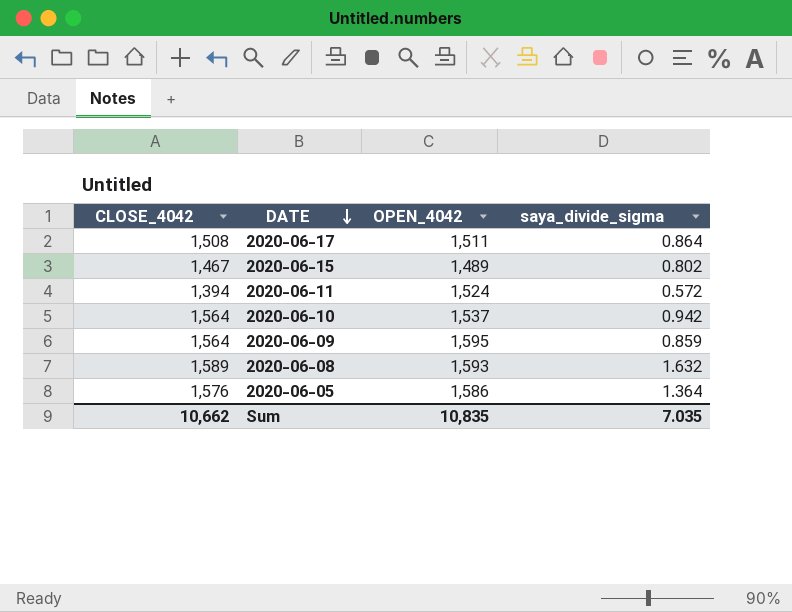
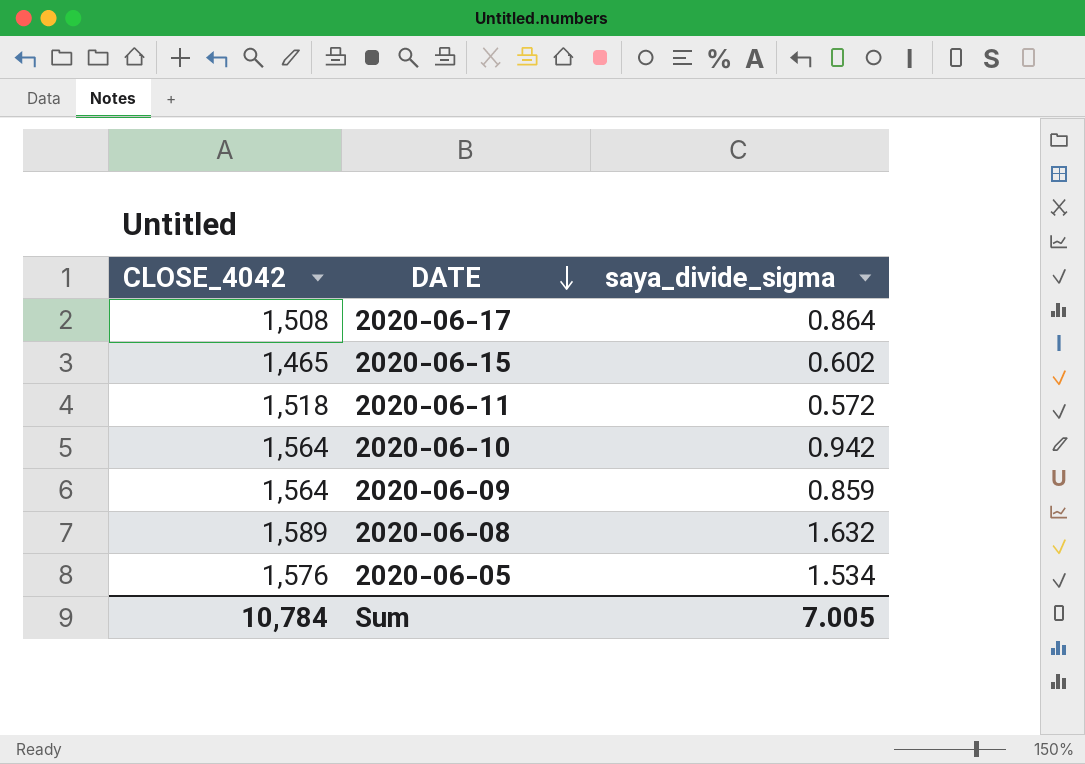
column OPEN_4042 | position: 3 -> none
2020-06-15 | CLOSE_4042: 1,467 -> 1,465
2020-06-15 | saya_divide_sigma: 0.802 -> 0.602
2020-06-11 | CLOSE_4042: 1,394 -> 1,518
2020-06-05 | saya_divide_sigma: 1.364 -> 1.534
Sum | CLOSE_4042: 10,662 -> 10,784
Sum | saya_divide_sigma: 7.035 -> 7.005

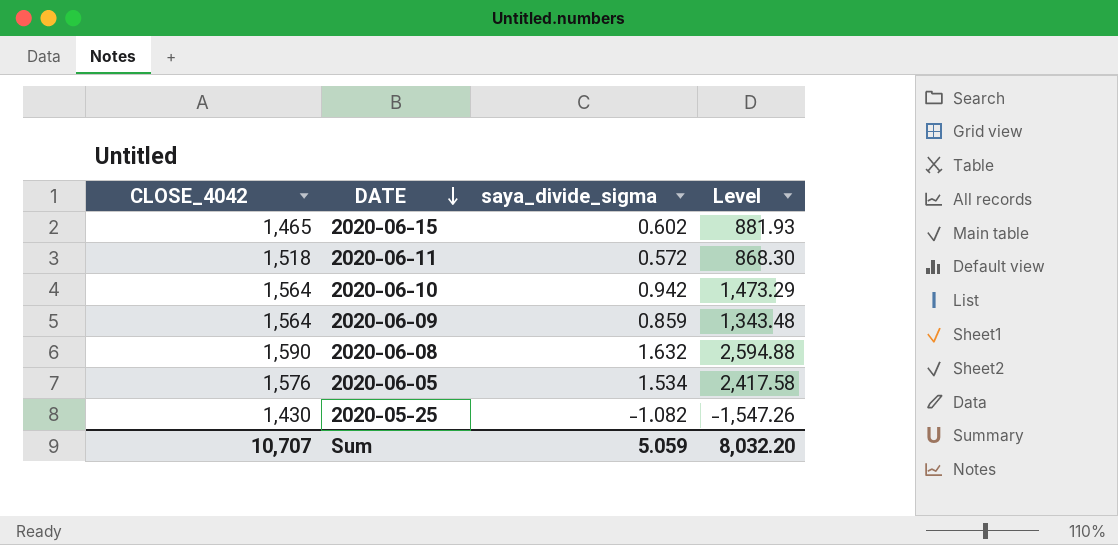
column Level | formula: none -> [CLOSE_4042] * [saya_divide_sigma]
row 2020-06-17: 1,508 | 0.864 -> none
2020-06-08 | CLOSE_4042: 1,589 -> 1,590
row 2020-05-25: none -> 1,430 | -1.082 | -1,547.26
Sum | CLOSE_4042: 10,784 -> 10,707
Sum | saya_divide_sigma: 7.005 -> 5.059

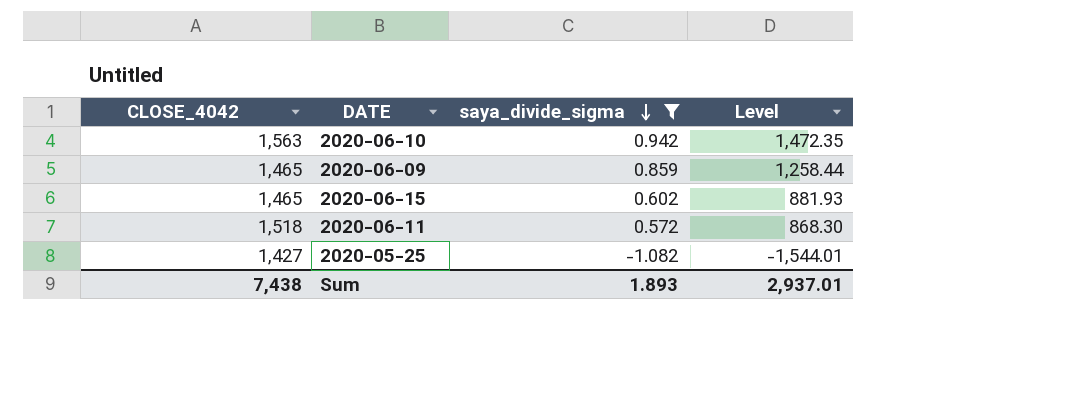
filter: none -> saya_divide_sigma <= 0.942
row order: DATE descending -> saya_divide_sigma descending
2020-06-10 | CLOSE_4042: 1,564 -> 1,563
2020-06-10 | Level: 1,473.29 -> 1,472.35
2020-06-09 | CLOSE_4042: 1,564 -> 1,465
2020-06-09 | Level: 1,343.48 -> 1,258.44
2020-05-25 | CLOSE_4042: 1,430 -> 1,427
2020-05-25 | Level: -1,547.26 -> -1,544.01
Sum | CLOSE_4042: 10,707 -> 7,438
Sum | saya_divide_sigma: 5.059 -> 1.893
Sum | Level: 8,032.20 -> 2,937.01

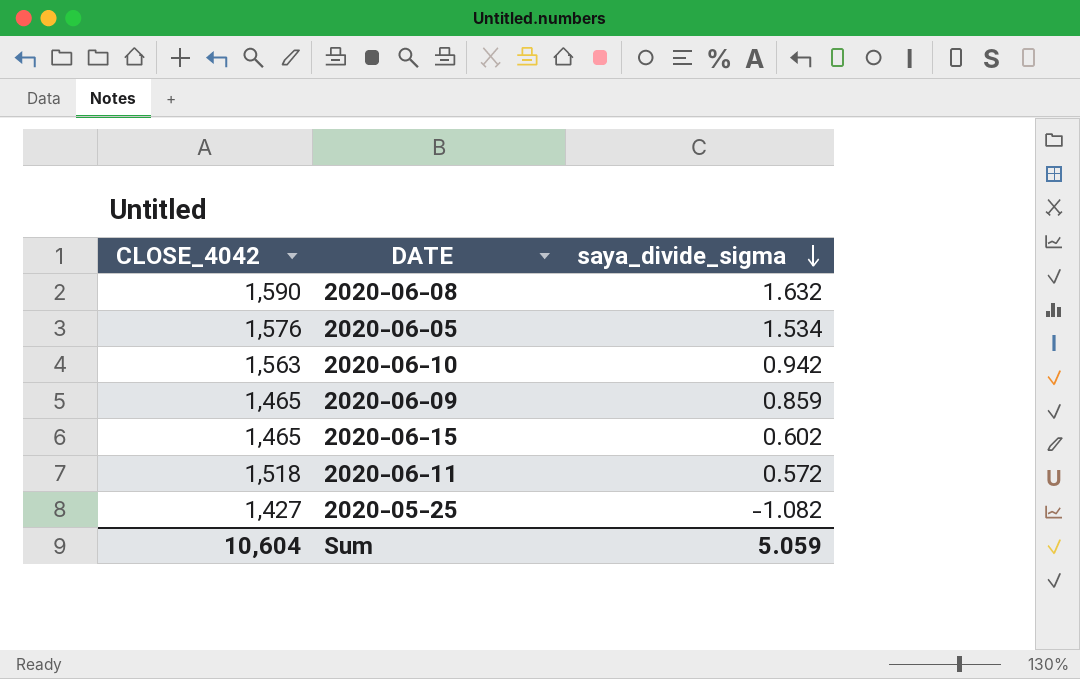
filter: saya_divide_sigma <= 0.942 -> none
column Level | formula: [CLOSE_4042] * [saya_divide_sigma] -> none
Sum | CLOSE_4042: 7,438 -> 10,604
Sum | saya_divide_sigma: 1.893 -> 5.059

